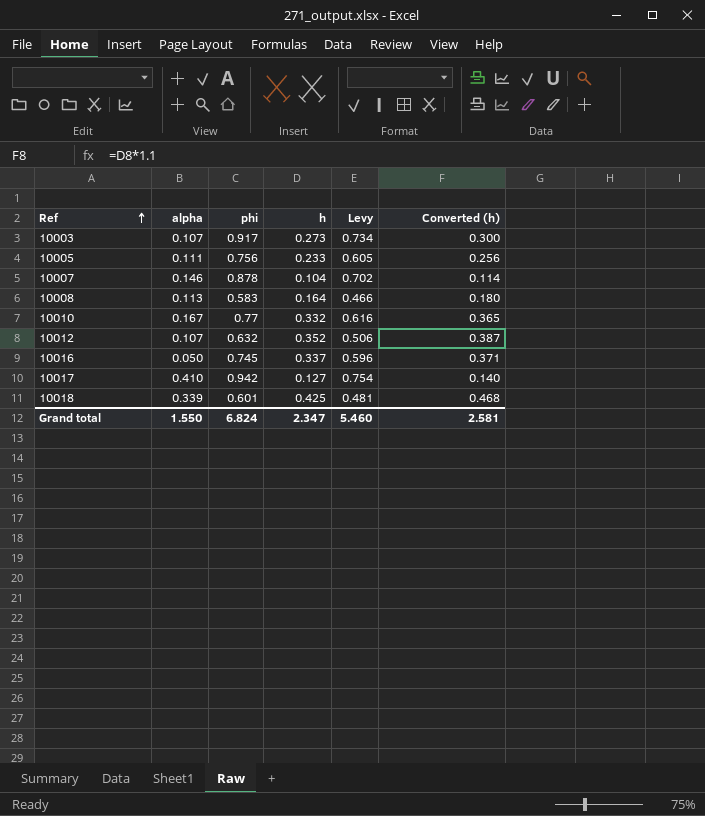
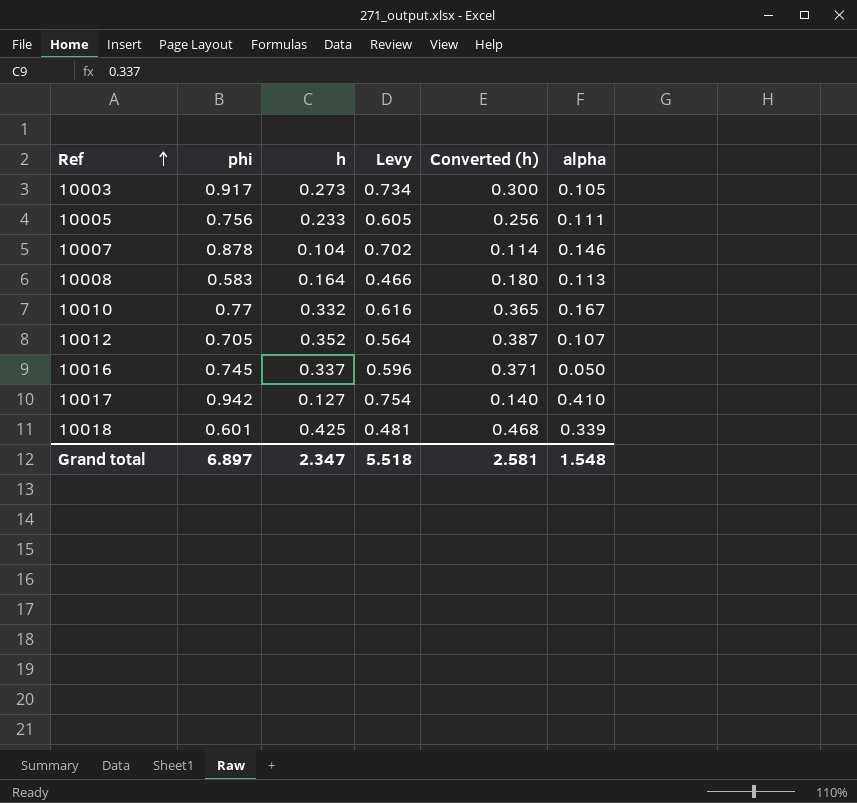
column alpha | position: 2 -> 6
10003 | alpha: 0.107 -> 0.105
10012 | phi: 0.632 -> 0.705
10012 | Levy: 0.506 -> 0.564
Grand total | phi: 6.824 -> 6.897
Grand total | Levy: 5.460 -> 5.518
Grand total | alpha: 1.550 -> 1.548

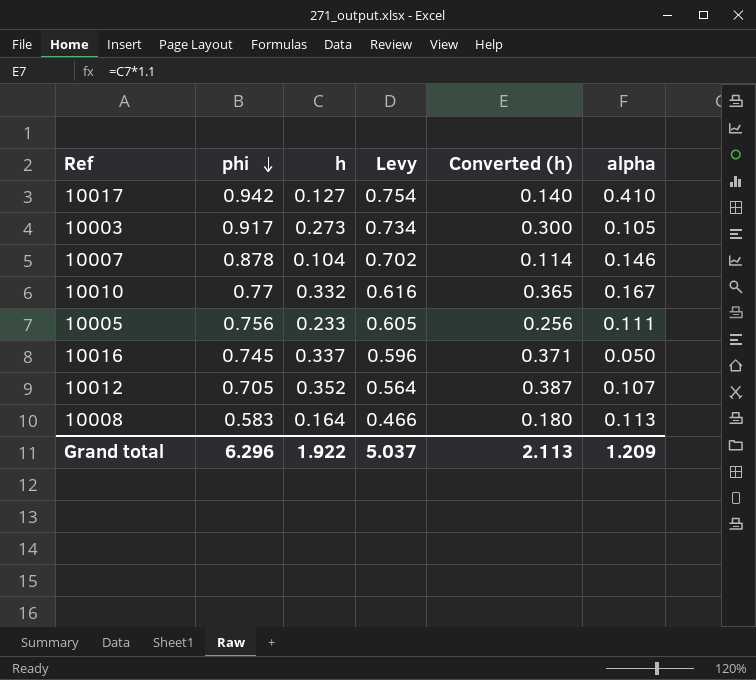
row order: Ref ascending -> phi descending
row 10018: 0.601 | 0.425 | 0.481 | 0.468 | 0.339 -> none
Grand total | phi: 6.897 -> 6.296
Grand total | h: 2.347 -> 1.922
Grand total | Levy: 5.518 -> 5.037
Grand total | Converted (h): 2.581 -> 2.113
Grand total | alpha: 1.548 -> 1.209

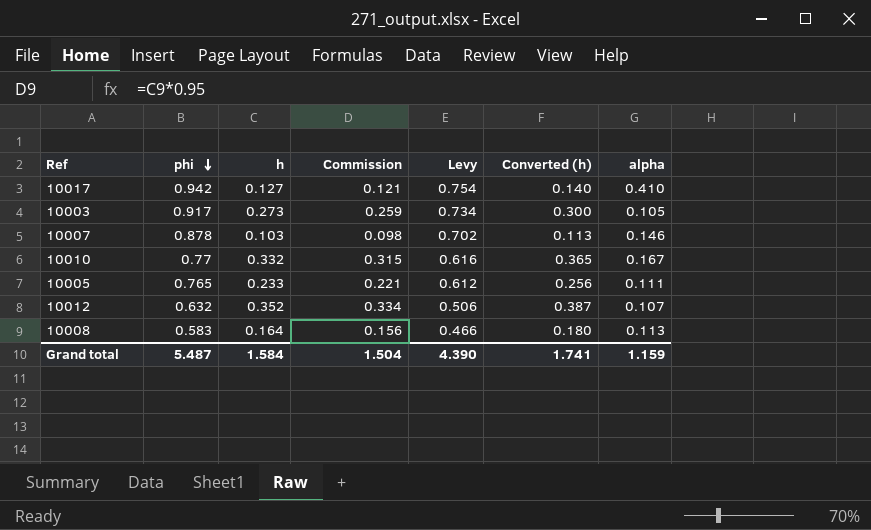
column Commission | formula: none -> [h] * 0.95
row 10016: 0.745 | 0.337 | 0.596 | 0.371 | 0.050 -> none
10007 | h: 0.104 -> 0.103
10007 | Converted (h): 0.114 -> 0.113
10005 | phi: 0.756 -> 0.765
10005 | Levy: 0.605 -> 0.612
10012 | phi: 0.705 -> 0.632
10012 | Levy: 0.564 -> 0.506
Grand total | phi: 6.296 -> 5.487
Grand total | h: 1.922 -> 1.584
Grand total | Levy: 5.037 -> 4.390
Grand total | Converted (h): 2.113 -> 1.741
Grand total | alpha: 1.209 -> 1.159

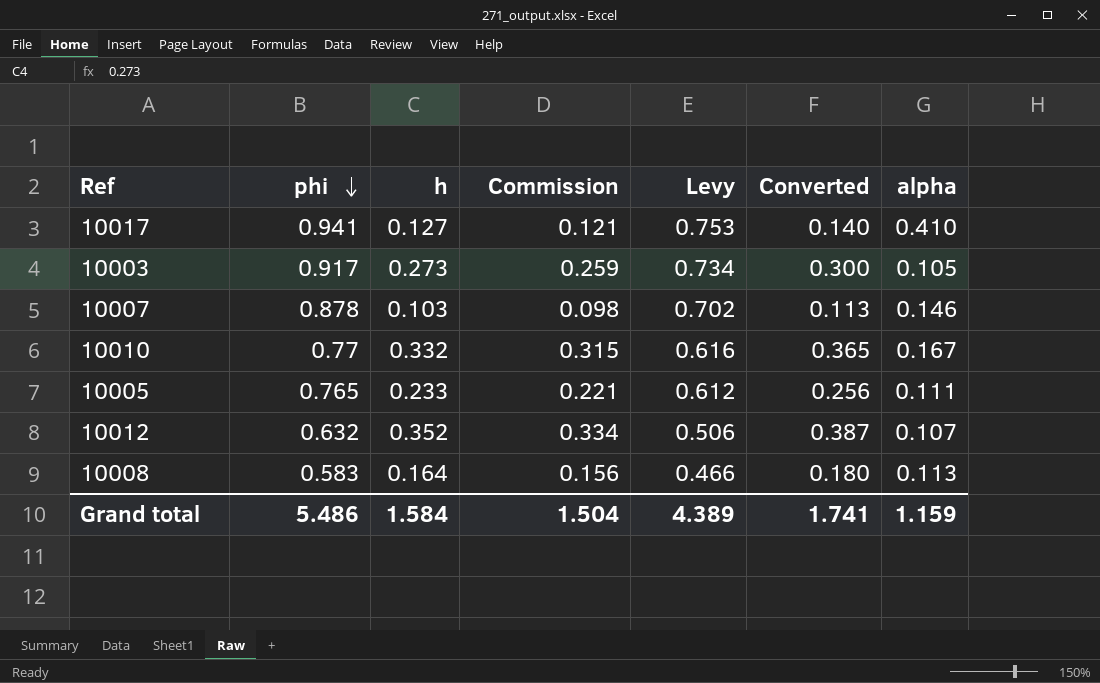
column name: Converted (h) -> Converted
10017 | phi: 0.942 -> 0.941
10017 | Levy: 0.754 -> 0.753
Grand total | phi: 5.487 -> 5.486
Grand total | Levy: 4.390 -> 4.389

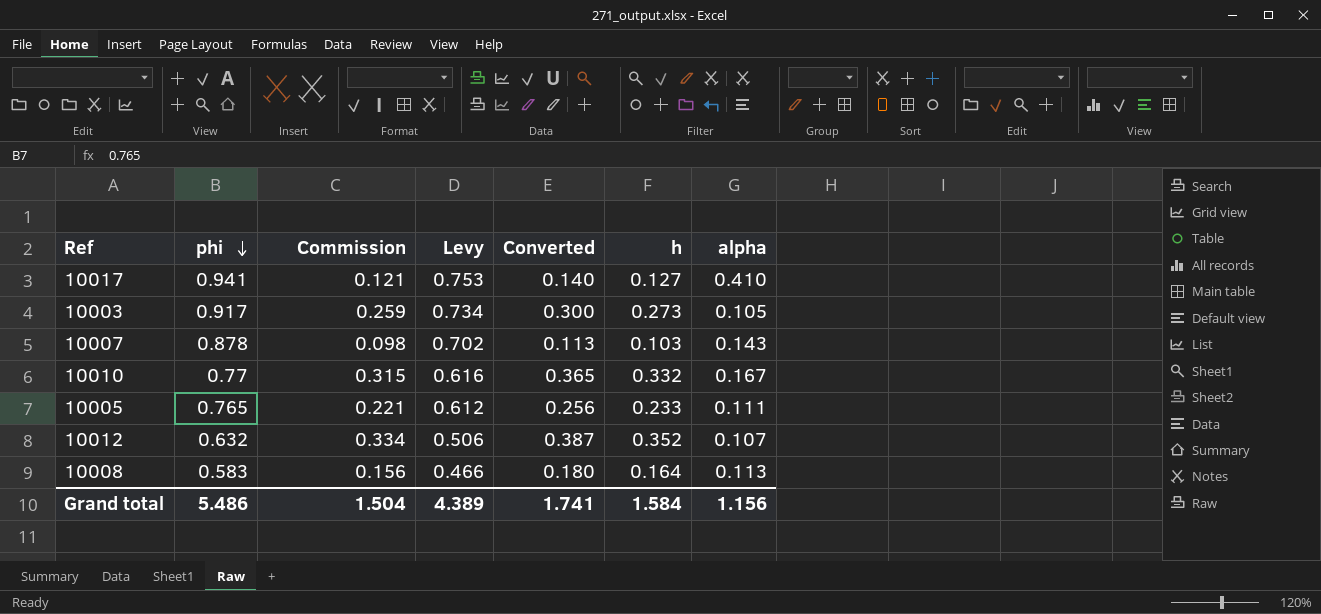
column h | position: 3 -> 6
10007 | alpha: 0.146 -> 0.143
Grand total | alpha: 1.159 -> 1.156

